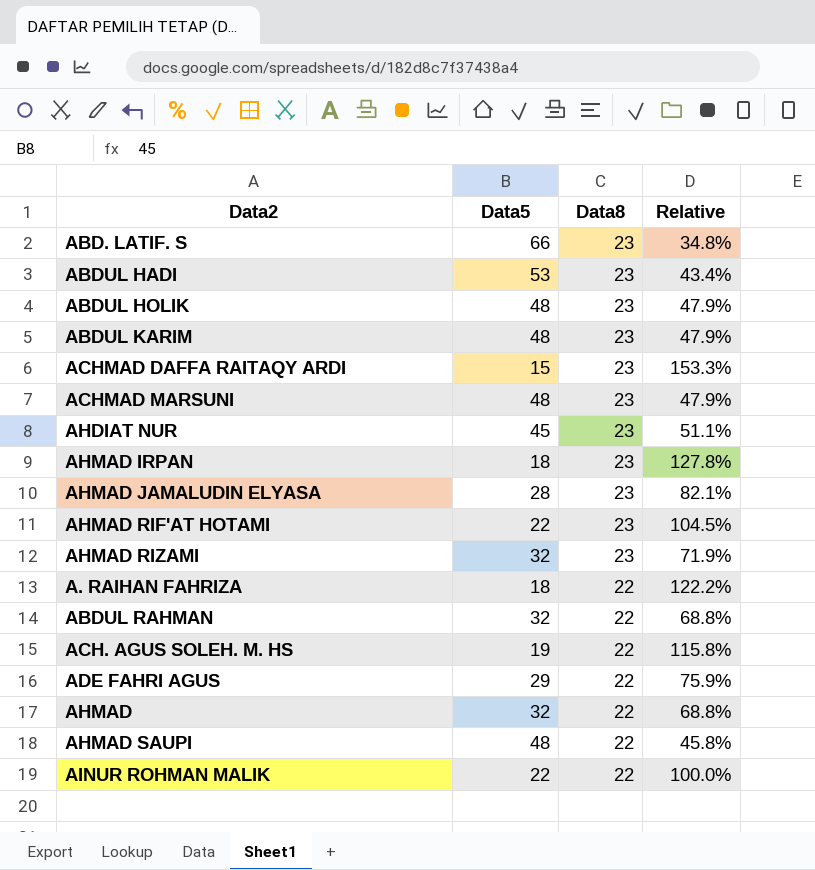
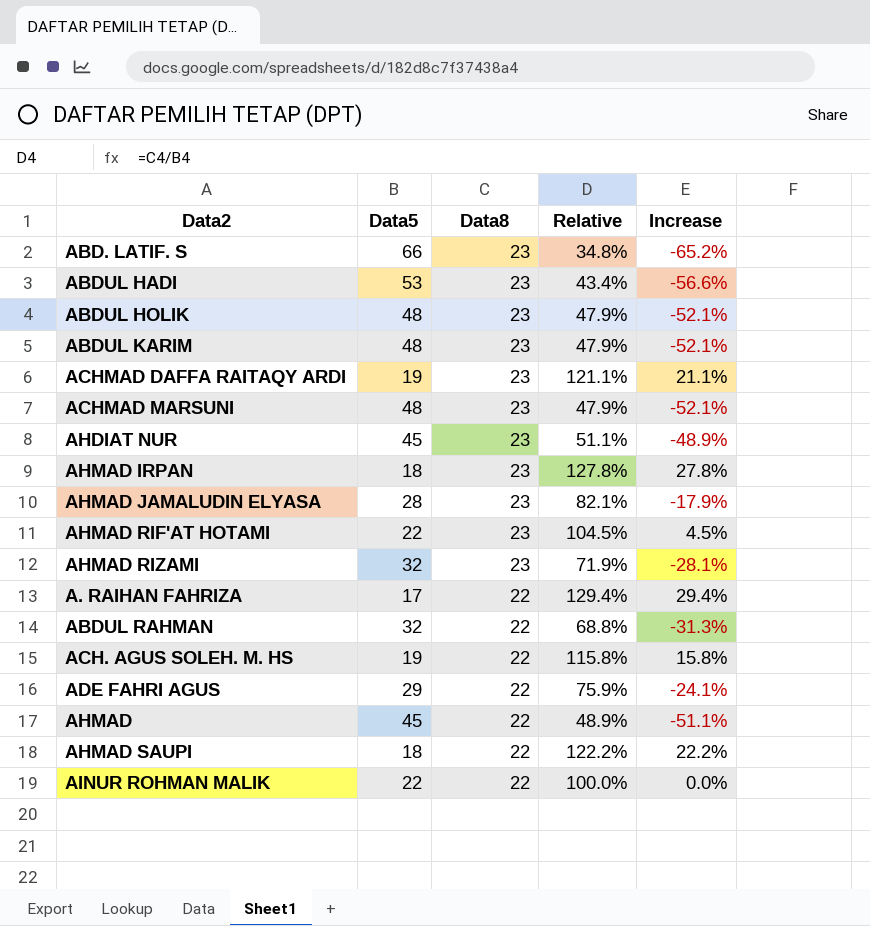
column Increase | formula: none -> ([Data8] - [Data5]) / [Data5]
ACHMAD DAFFA RAITAQY ARDI | Data5: 15 -> 19
ACHMAD DAFFA RAITAQY ARDI | Relative: 153.3% -> 121.1%
A. RAIHAN FAHRIZA | Data5: 18 -> 17
A. RAIHAN FAHRIZA | Relative: 122.2% -> 129.4%
AHMAD | Data5: 32 -> 45
AHMAD | Relative: 68.8% -> 48.9%
AHMAD SAUPI | Data5: 48 -> 18
AHMAD SAUPI | Relative: 45.8% -> 122.2%

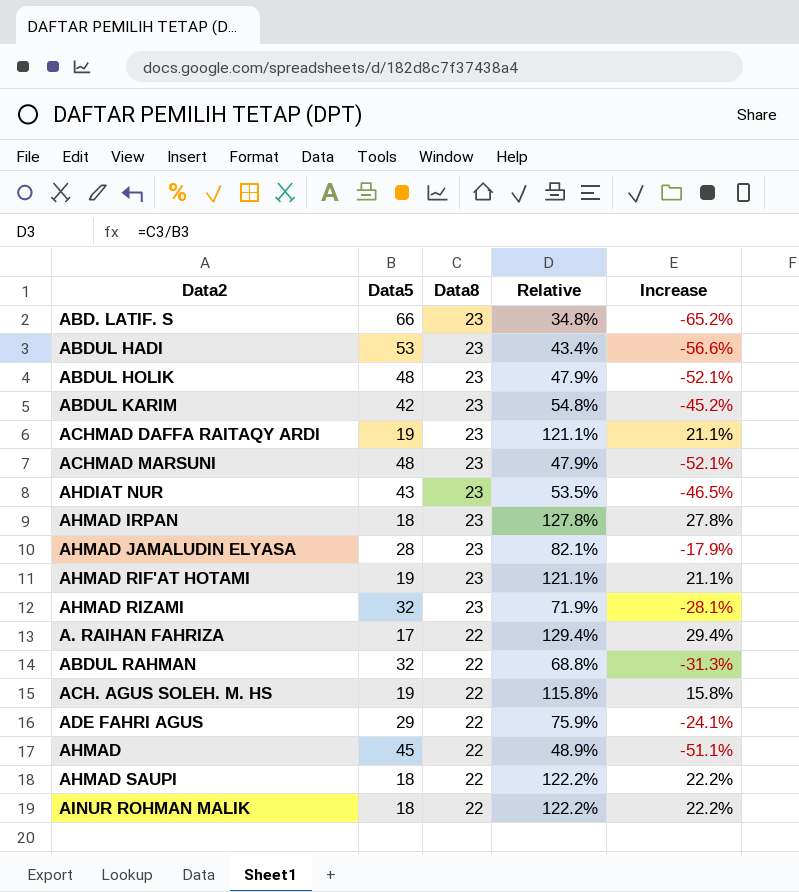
ABDUL KARIM | Data5: 48 -> 42
ABDUL KARIM | Relative: 47.9% -> 54.8%
ABDUL KARIM | Increase: -52.1% -> -45.2%
AHDIAT NUR | Data5: 45 -> 43
AHDIAT NUR | Relative: 51.1% -> 53.5%
AHDIAT NUR | Increase: -48.9% -> -46.5%
AHMAD RIF'AT HOTAMI | Data5: 22 -> 19
AHMAD RIF'AT HOTAMI | Relative: 104.5% -> 121.1%
AHMAD RIF'AT HOTAMI | Increase: 4.5% -> 21.1%
AINUR ROHMAN MALIK | Data5: 22 -> 18
AINUR ROHMAN MALIK | Relative: 100.0% -> 122.2%
AINUR ROHMAN MALIK | Increase: 0.0% -> 22.2%

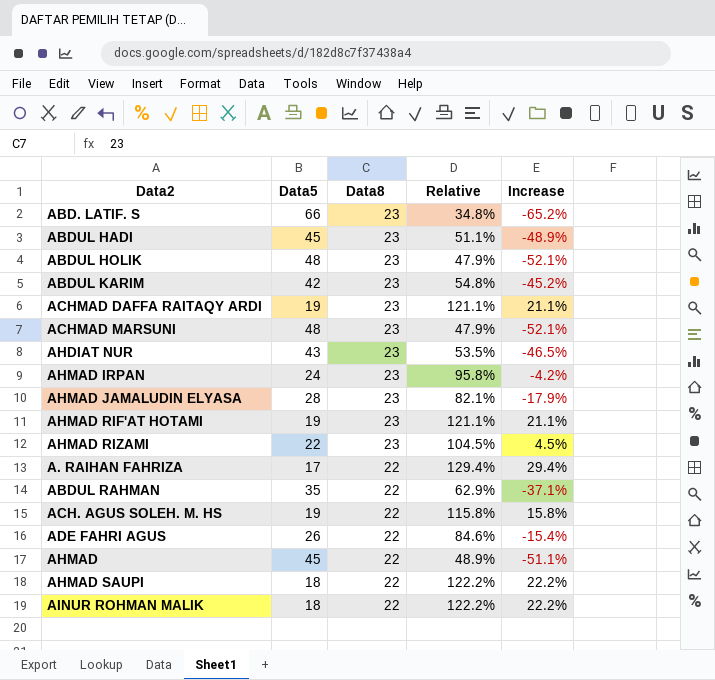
ABDUL HADI | Data5: 53 -> 45
ABDUL HADI | Relative: 43.4% -> 51.1%
ABDUL HADI | Increase: -56.6% -> -48.9%
AHMAD IRPAN | Data5: 18 -> 24
AHMAD IRPAN | Relative: 127.8% -> 95.8%
AHMAD IRPAN | Increase: 27.8% -> -4.2%
AHMAD RIZAMI | Data5: 32 -> 22
AHMAD RIZAMI | Relative: 71.9% -> 104.5%
AHMAD RIZAMI | Increase: -28.1% -> 4.5%
ABDUL RAHMAN | Data5: 32 -> 35
ABDUL RAHMAN | Relative: 68.8% -> 62.9%
ABDUL RAHMAN | Increase: -31.3% -> -37.1%
ADE FAHRI AGUS | Data5: 29 -> 26
ADE FAHRI AGUS | Relative: 75.9% -> 84.6%
ADE FAHRI AGUS | Increase: -24.1% -> -15.4%

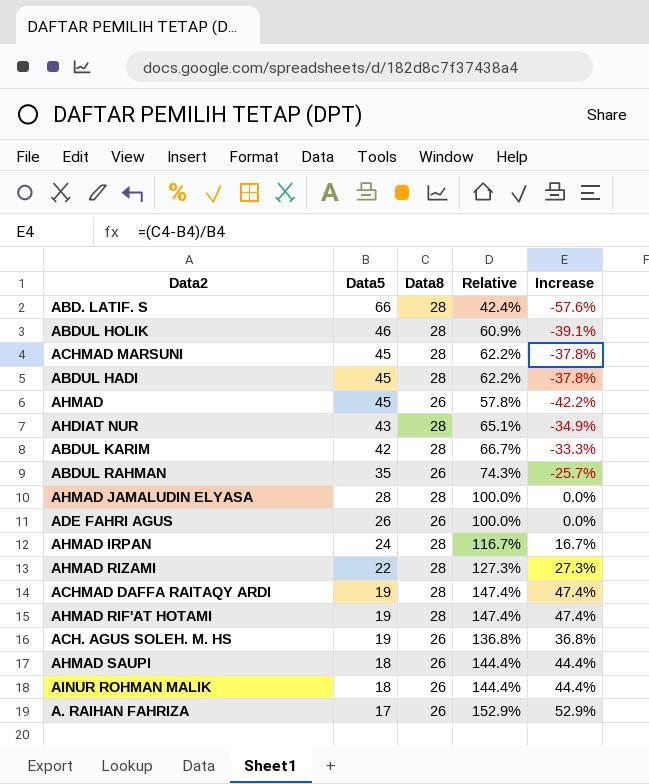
row order: Data8 descending -> Data5 descending
ABD. LATIF. S | Data8: 23 -> 28
ABD. LATIF. S | Relative: 34.8% -> 42.4%
ABD. LATIF. S | Increase: -65.2% -> -57.6%
ABDUL HOLIK | Data5: 48 -> 46
ABDUL HOLIK | Data8: 23 -> 28
ABDUL HOLIK | Relative: 47.9% -> 60.9%
ABDUL HOLIK | Increase: -52.1% -> -39.1%
ACHMAD MARSUNI | Data5: 48 -> 45
ACHMAD MARSUNI | Data8: 23 -> 28
ACHMAD MARSUNI | Relative: 47.9% -> 62.2%
ACHMAD MARSUNI | Increase: -52.1% -> -37.8%
ABDUL HADI | Data8: 23 -> 28
ABDUL HADI | Relative: 51.1% -> 62.2%
ABDUL HADI | Increase: -48.9% -> -37.8%
AHMAD | Data8: 22 -> 26
AHMAD | Relative: 48.9% -> 57.8%
AHMAD | Increase: -51.1% -> -42.2%
AHDIAT NUR | Data8: 23 -> 28
AHDIAT NUR | Relative: 53.5% -> 65.1%
AHDIAT NUR | Increase: -46.5% -> -34.9%
ABDUL KARIM | Data8: 23 -> 28
ABDUL KARIM | Relative: 54.8% -> 66.7%
ABDUL KARIM | Increase: -45.2% -> -33.3%
ABDUL RAHMAN | Data8: 22 -> 26
ABDUL RAHMAN | Relative: 62.9% -> 74.3%
ABDUL RAHMAN | Increase: -37.1% -> -25.7%
AHMAD JAMALUDIN ELYASA | Data8: 23 -> 28
AHMAD JAMALUDIN ELYASA | Relative: 82.1% -> 100.0%
AHMAD JAMALUDIN ELYASA | Increase: -17.9% -> 0.0%
ADE FAHRI AGUS | Data8: 22 -> 26
ADE FAHRI AGUS | Relative: 84.6% -> 100.0%
ADE FAHRI AGUS | Increase: -15.4% -> 0.0%
AHMAD IRPAN | Data8: 23 -> 28
AHMAD IRPAN | Relative: 95.8% -> 116.7%
AHMAD IRPAN | Increase: -4.2% -> 16.7%
AHMAD RIZAMI | Data8: 23 -> 28
AHMAD RIZAMI | Relative: 104.5% -> 127.3%
AHMAD RIZAMI | Increase: 4.5% -> 27.3%
ACHMAD DAFFA RAITAQY ARDI | Data8: 23 -> 28
ACHMAD DAFFA RAITAQY ARDI | Relative: 121.1% -> 147.4%
ACHMAD DAFFA RAITAQY ARDI | Increase: 21.1% -> 47.4%
AHMAD RIF'AT HOTAMI | Data8: 23 -> 28
AHMAD RIF'AT HOTAMI | Relative: 121.1% -> 147.4%
AHMAD RIF'AT HOTAMI | Increase: 21.1% -> 47.4%
ACH. AGUS SOLEH. M. HS | Data8: 22 -> 26
ACH. AGUS SOLEH. M. HS | Relative: 115.8% -> 136.8%
ACH. AGUS SOLEH. M. HS | Increase: 15.8% -> 36.8%
AHMAD SAUPI | Data8: 22 -> 26
AHMAD SAUPI | Relative: 122.2% -> 144.4%
AHMAD SAUPI | Increase: 22.2% -> 44.4%
AINUR ROHMAN MALIK | Data8: 22 -> 26
AINUR ROHMAN MALIK | Relative: 122.2% -> 144.4%
AINUR ROHMAN MALIK | Increase: 22.2% -> 44.4%
A. RAIHAN FAHRIZA | Data8: 22 -> 26
A. RAIHAN FAHRIZA | Relative: 129.4% -> 152.9%
A. RAIHAN FAHRIZA | Increase: 29.4% -> 52.9%

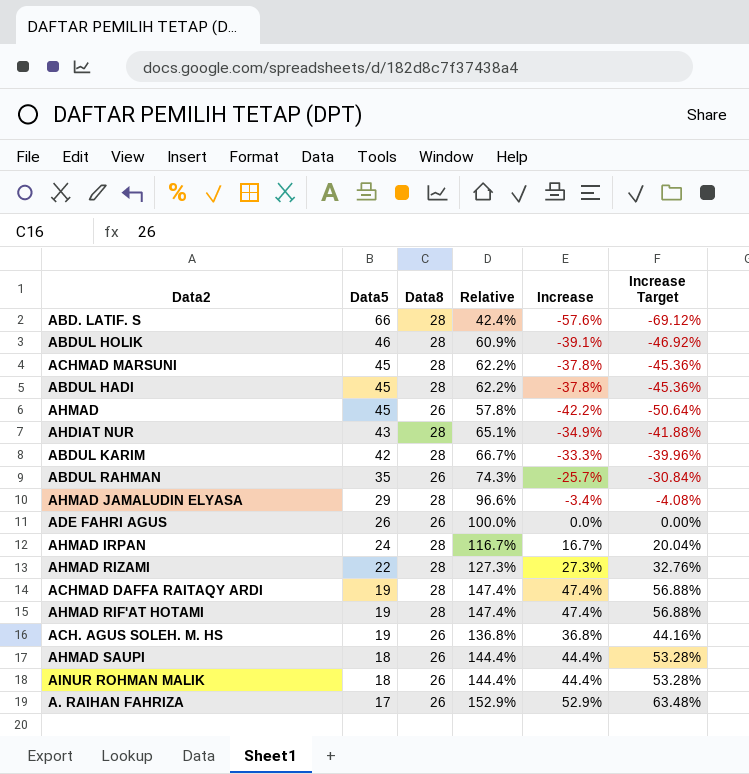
column Increase Target | formula: none -> [Increase] * 1.2
AHMAD JAMALUDIN ELYASA | Data5: 28 -> 29
AHMAD JAMALUDIN ELYASA | Relative: 100.0% -> 96.6%
AHMAD JAMALUDIN ELYASA | Increase: 0.0% -> -3.4%

